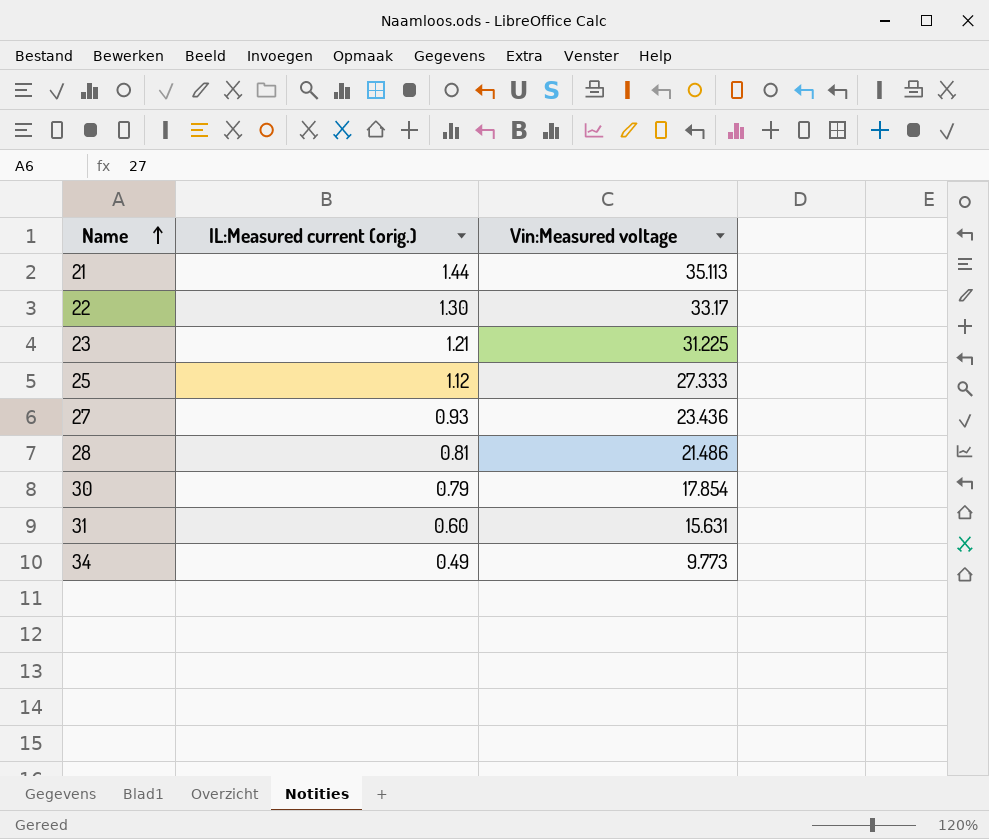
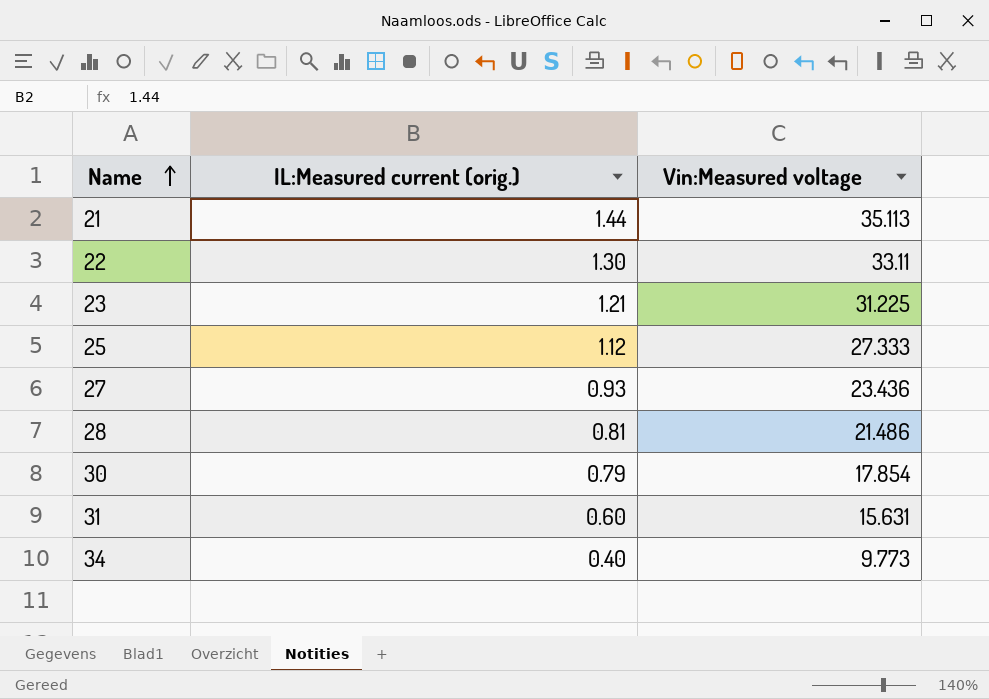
22 | Vin:Measured voltage: 33.17 -> 33.11
34 | IL:Measured current (orig.): 0.49 -> 0.40

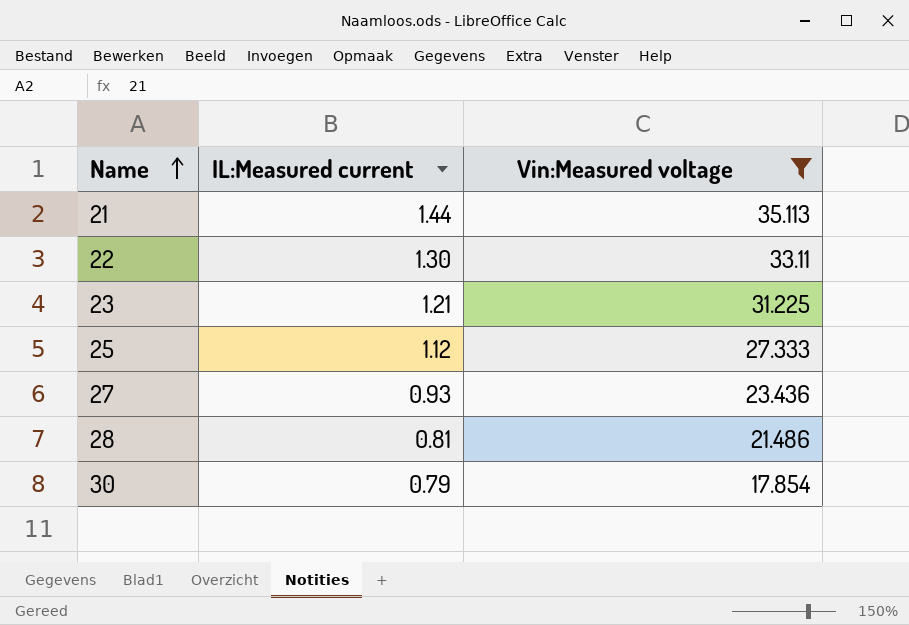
filter: none -> Vin:Measured voltage >= 17.854
column name: IL:Measured current (orig.) -> IL:Measured current

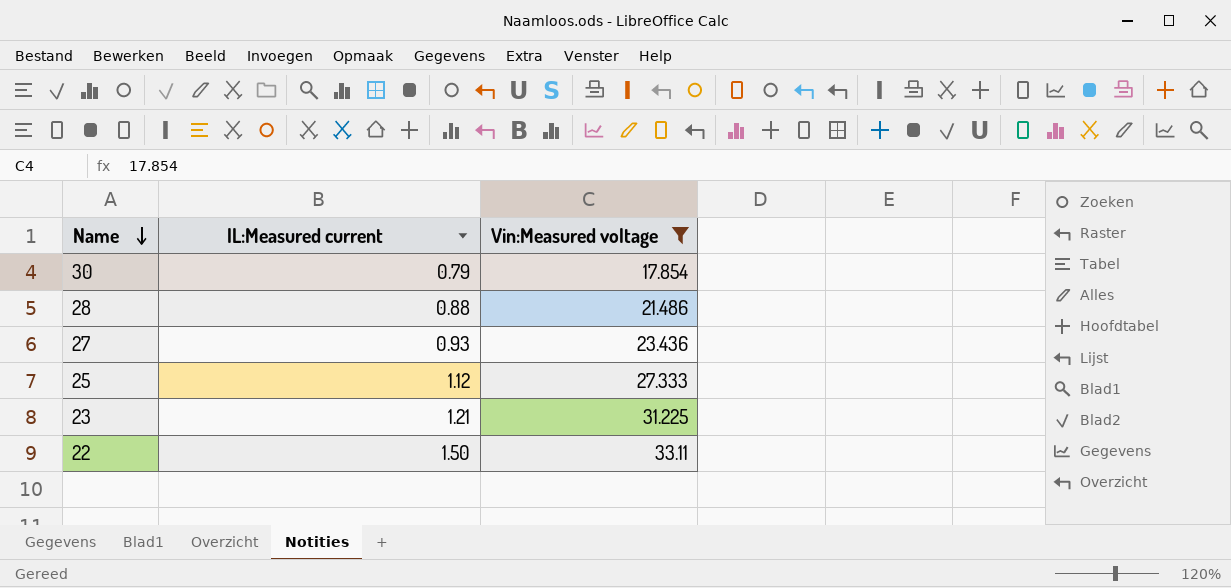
row order: Name ascending -> Name descending
row 21: 1.44 | 35.113 -> none
28 | IL:Measured current: 0.81 -> 0.88
22 | IL:Measured current: 1.30 -> 1.50

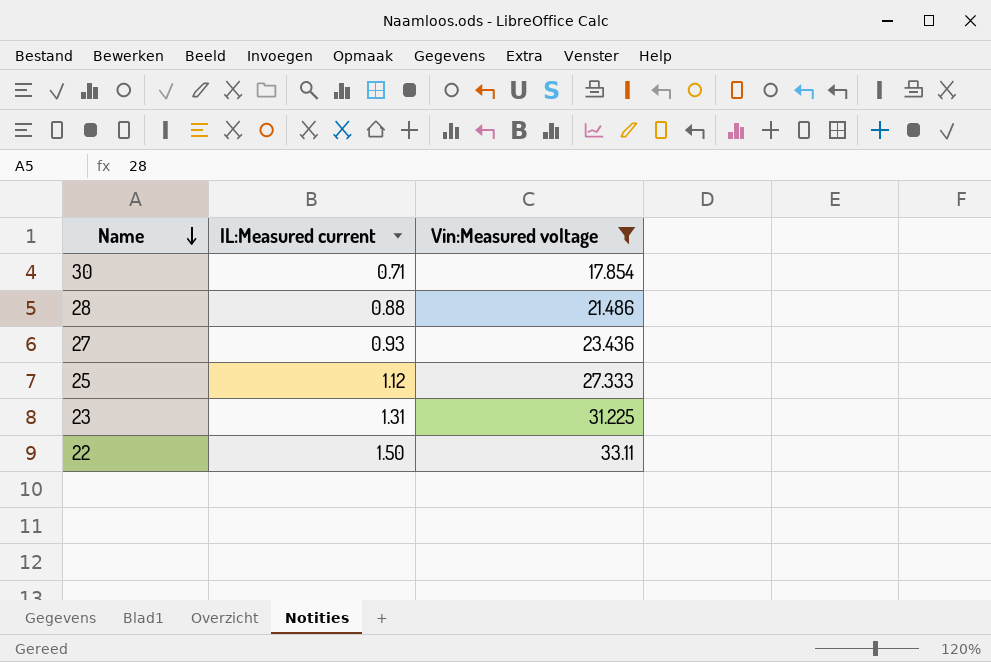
30 | IL:Measured current: 0.79 -> 0.71
23 | IL:Measured current: 1.21 -> 1.31

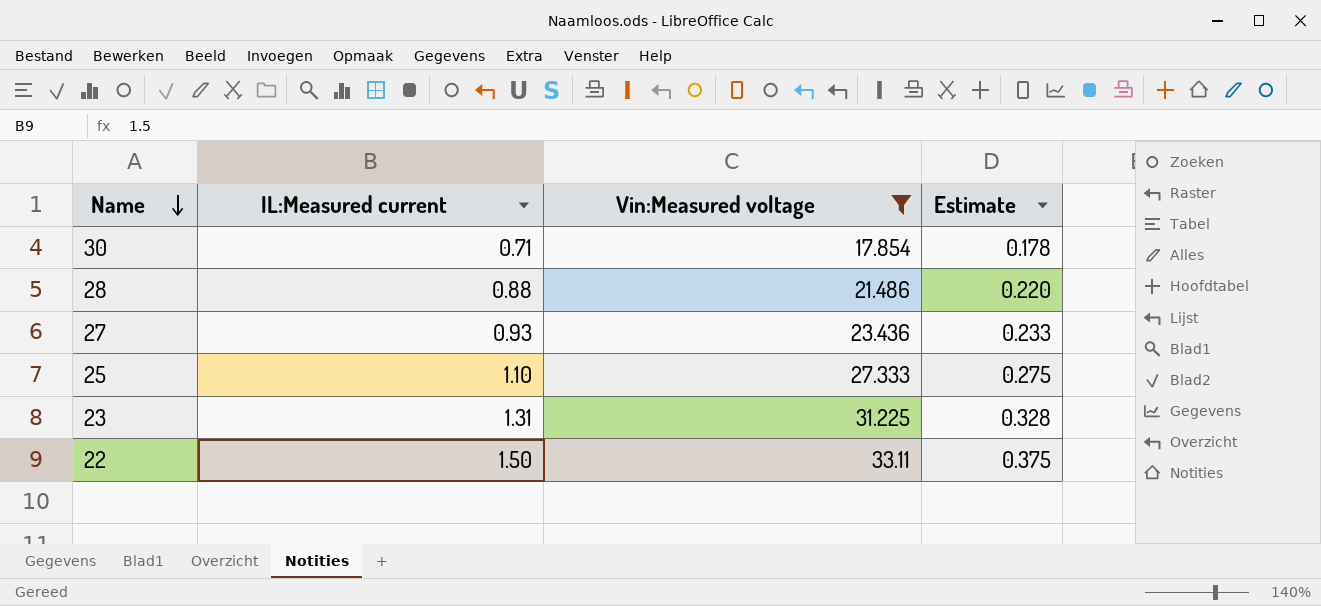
column Estimate | formula: none -> [IL:Measured current] * 0.25
25 | IL:Measured current: 1.12 -> 1.10

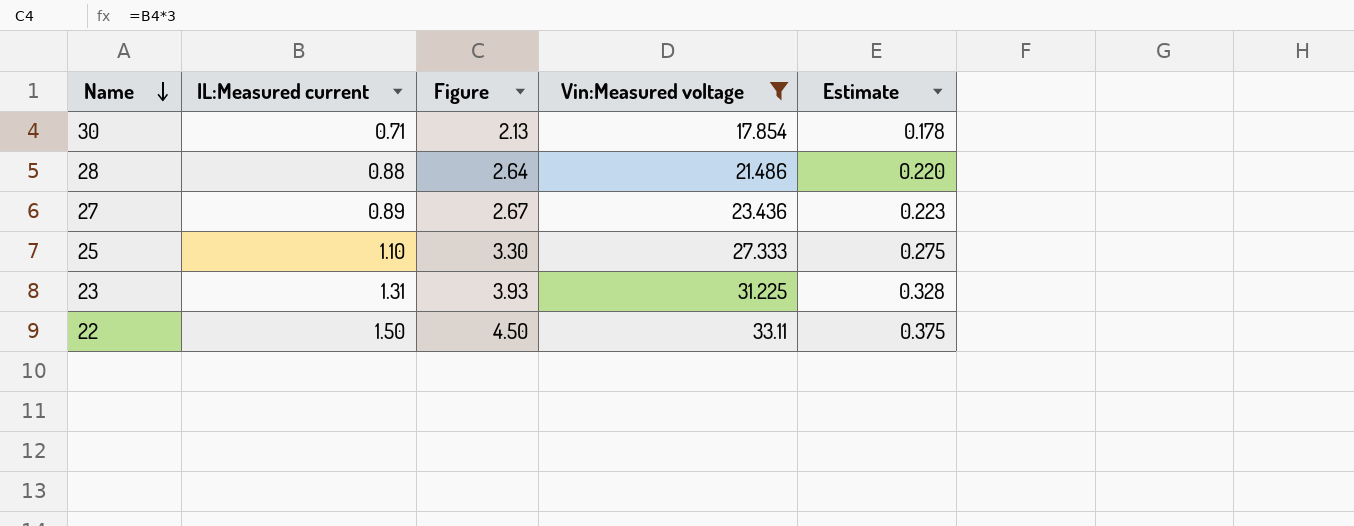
column Figure | formula: none -> [IL:Measured current] * 3
27 | IL:Measured current: 0.93 -> 0.89
27 | Estimate: 0.233 -> 0.223

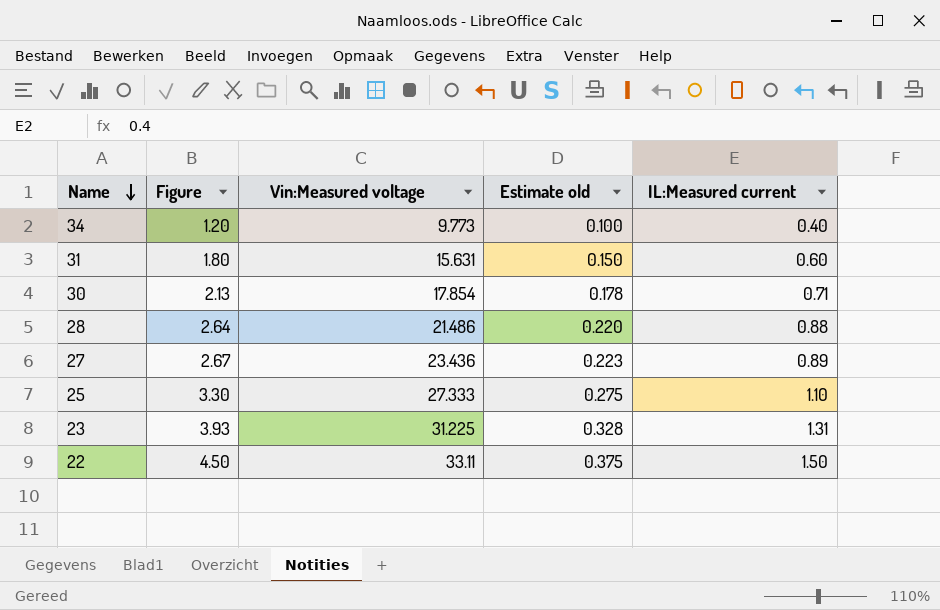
filter: Vin:Measured voltage >= 17.854 -> none
column name: Estimate -> Estimate old
column IL:Measured current | position: 2 -> 5

